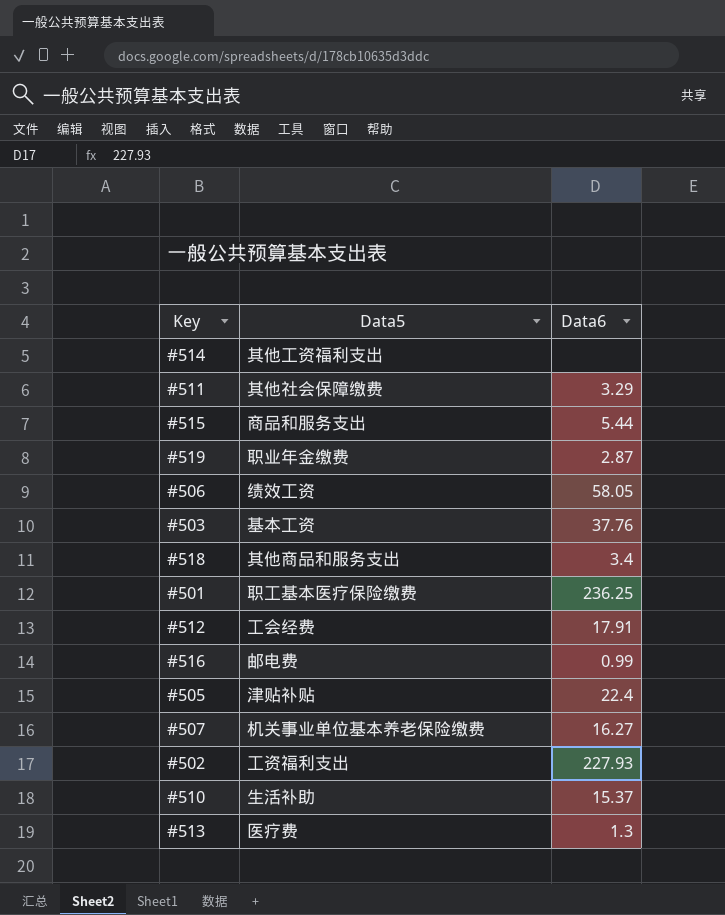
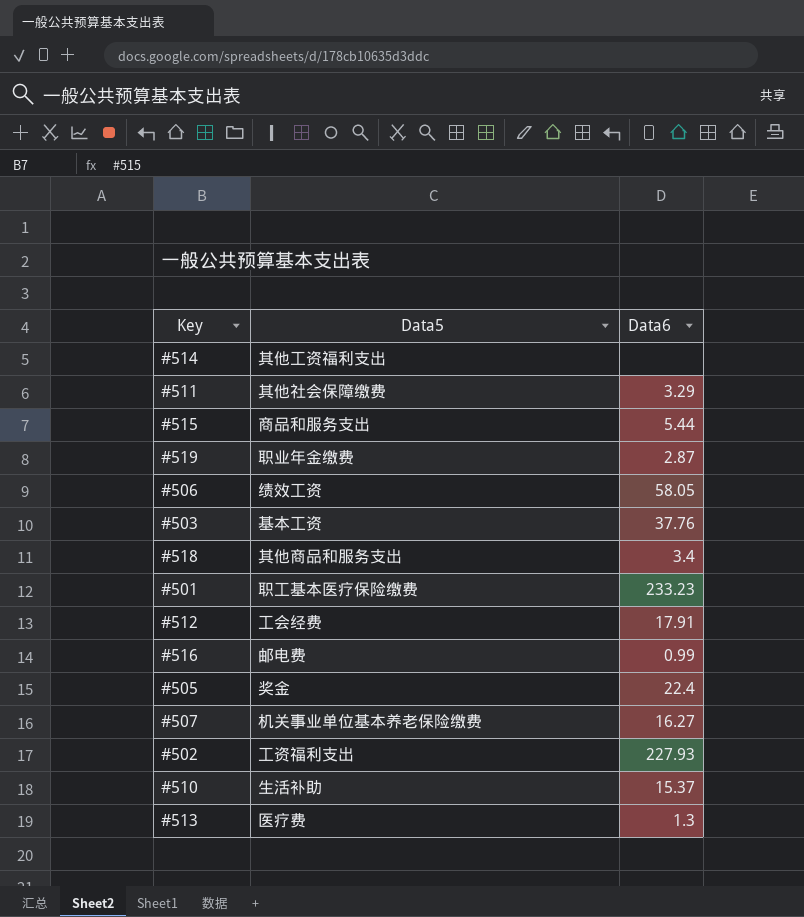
#501 | Data6: 236.25 -> 233.23
#505 | Data5: 津贴补贴 -> 奖金

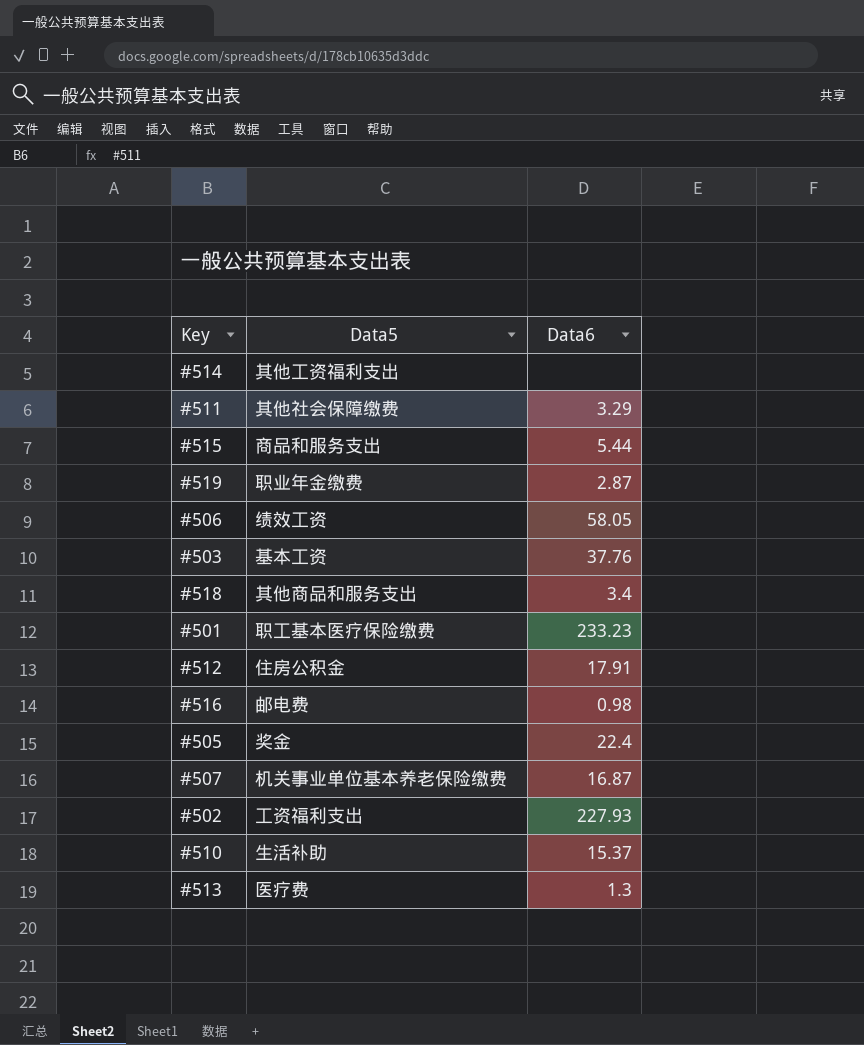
#512 | Data5: 工会经费 -> 住房公积金
#516 | Data6: 0.99 -> 0.98
#507 | Data6: 16.27 -> 16.87

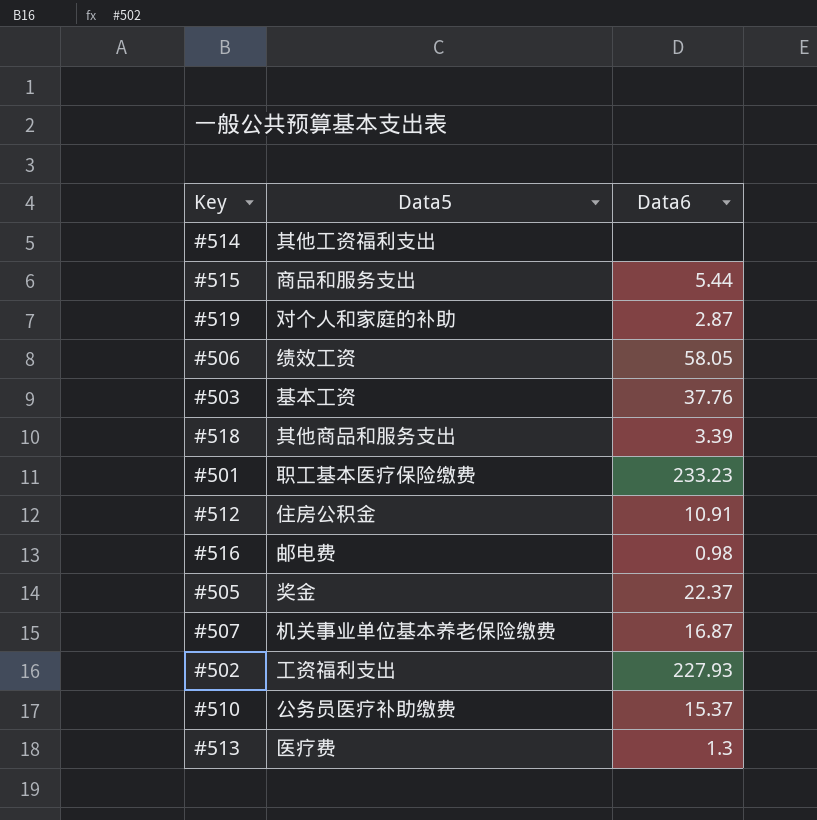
row #511: 其他社会保障缴费 | 3.29 -> none
#519 | Data5: 职业年金缴费 -> 对个人和家庭的补助
#518 | Data6: 3.4 -> 3.39
#512 | Data6: 17.91 -> 10.91
#505 | Data6: 22.4 -> 22.37
#510 | Data5: 生活补助 -> 公务员医疗补助缴费

